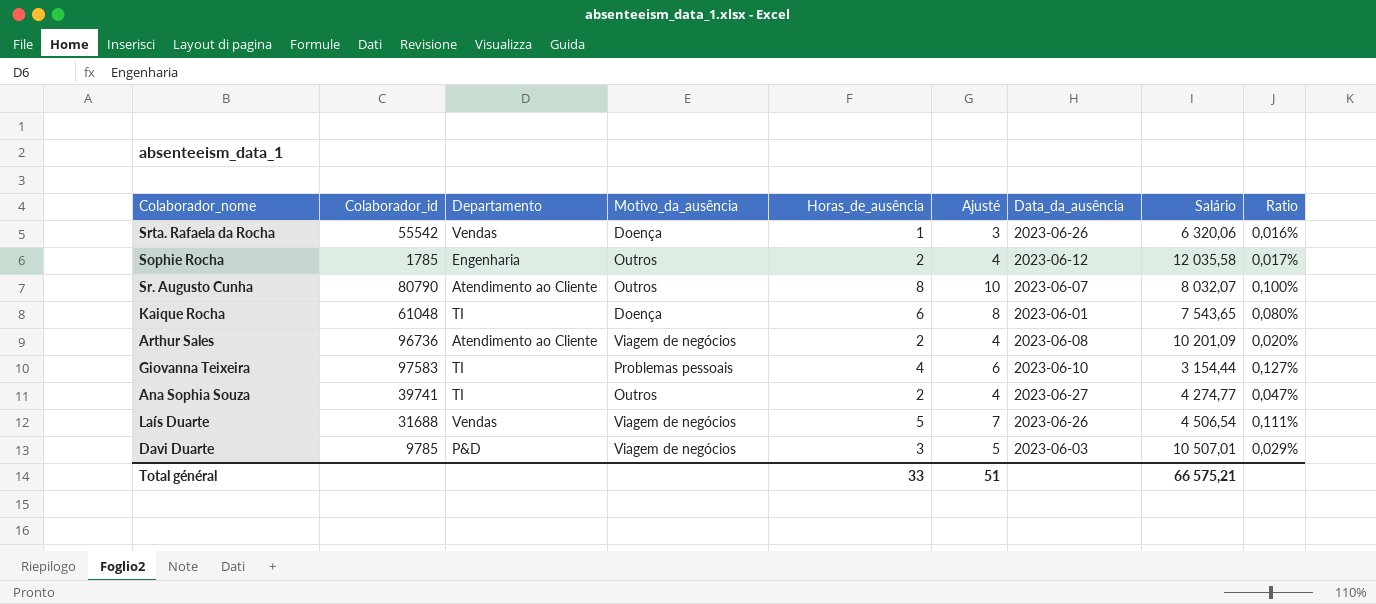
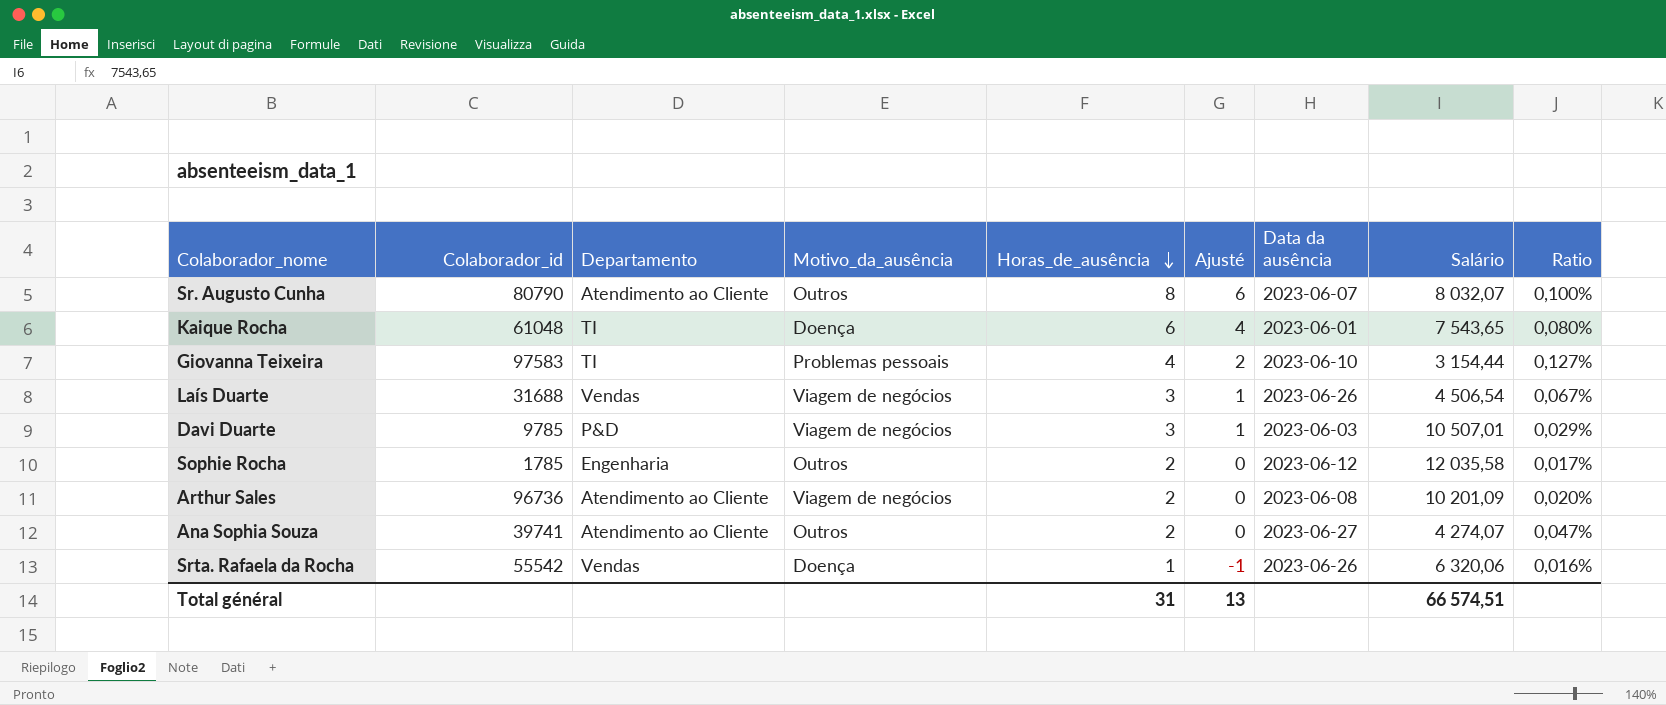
row order: none -> Horas_de_ausência descending
column Ajusté | formula: [Horas_de_ausência] + 2 -> [Horas_de_ausência] - 2
column name: Data_da_ausência -> Data da ausência
Laís Duarte | Horas_de_ausência: 5 -> 3
Laís Duarte | Ratio: 0,111% -> 0,067%
Ana Sophia Souza | Departamento: TI -> Atendimento ao Cliente
Ana Sophia Souza | Salário: 4 274,77 -> 4 274,07
Total général | Horas_de_ausência: 33 -> 31
Total général | Ajusté: 51 -> 13
Total général | Salário: 66 575,21 -> 66 574,51

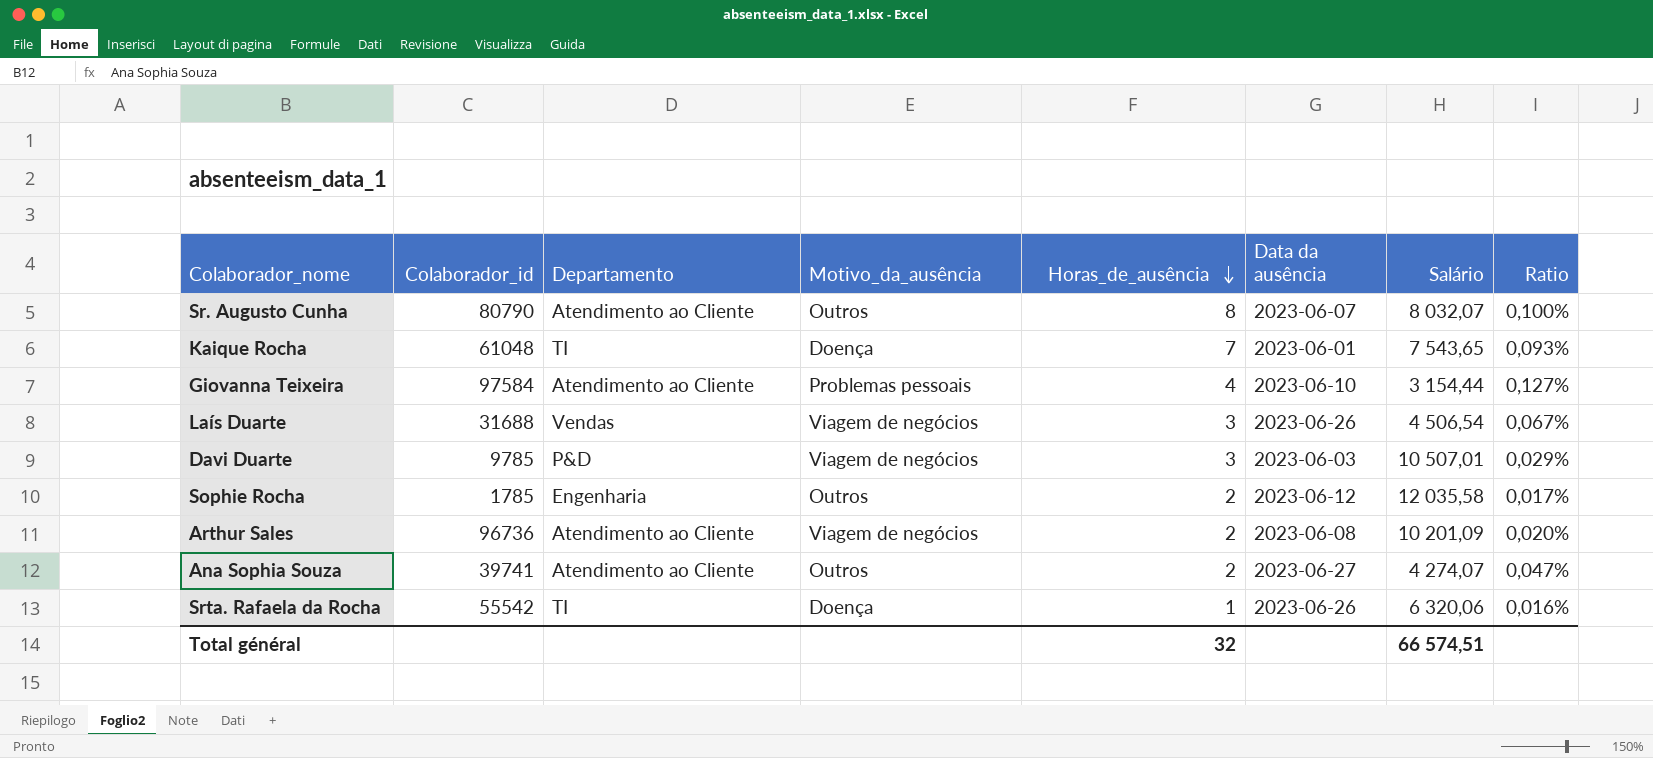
column Ajusté | formula: [Horas_de_ausência] - 2 -> none
Kaique Rocha | Horas_de_ausência: 6 -> 7
Kaique Rocha | Ratio: 0,080% -> 0,093%
Giovanna Teixeira | Colaborador_id: 97583 -> 97584
Giovanna Teixeira | Departamento: TI -> Atendimento ao Cliente
Srta. Rafaela da Rocha | Departamento: Vendas -> TI
Total général | Horas_de_ausência: 31 -> 32

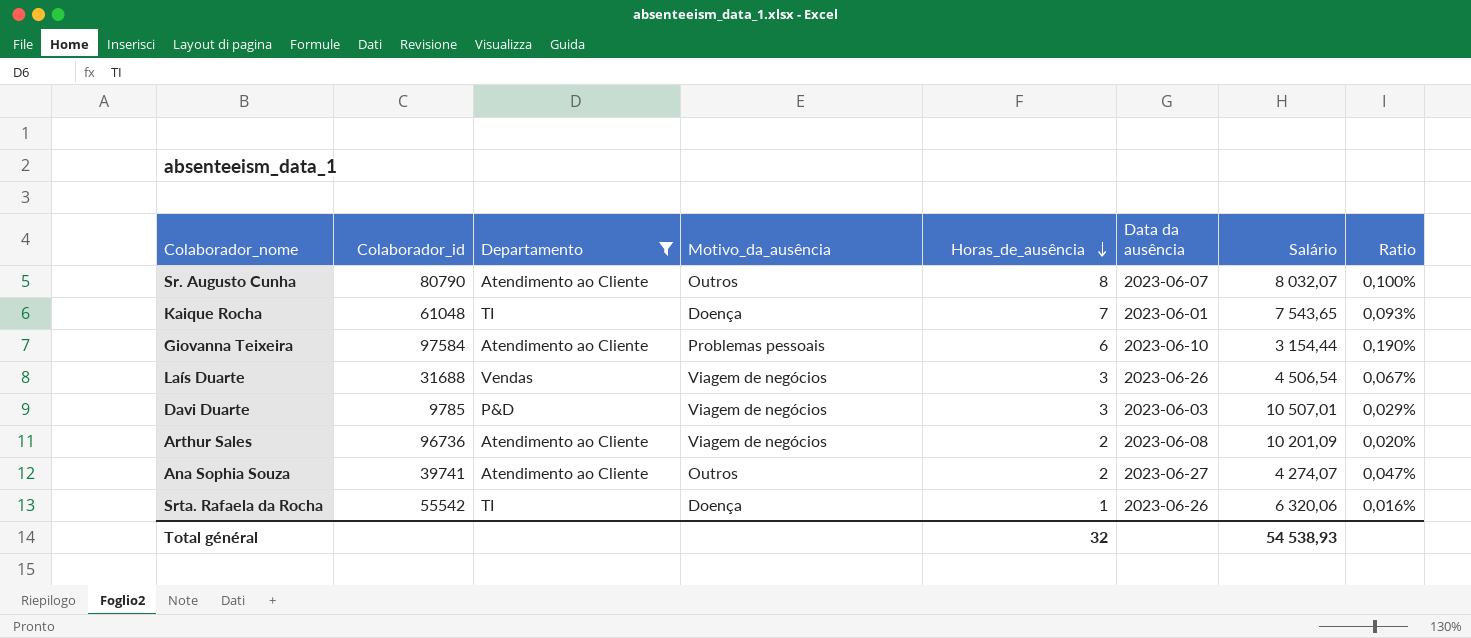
filter: none -> Departamento != Engenharia
Giovanna Teixeira | Horas_de_ausência: 4 -> 6
Giovanna Teixeira | Ratio: 0,127% -> 0,190%
Total général | Salário: 66 574,51 -> 54 538,93

